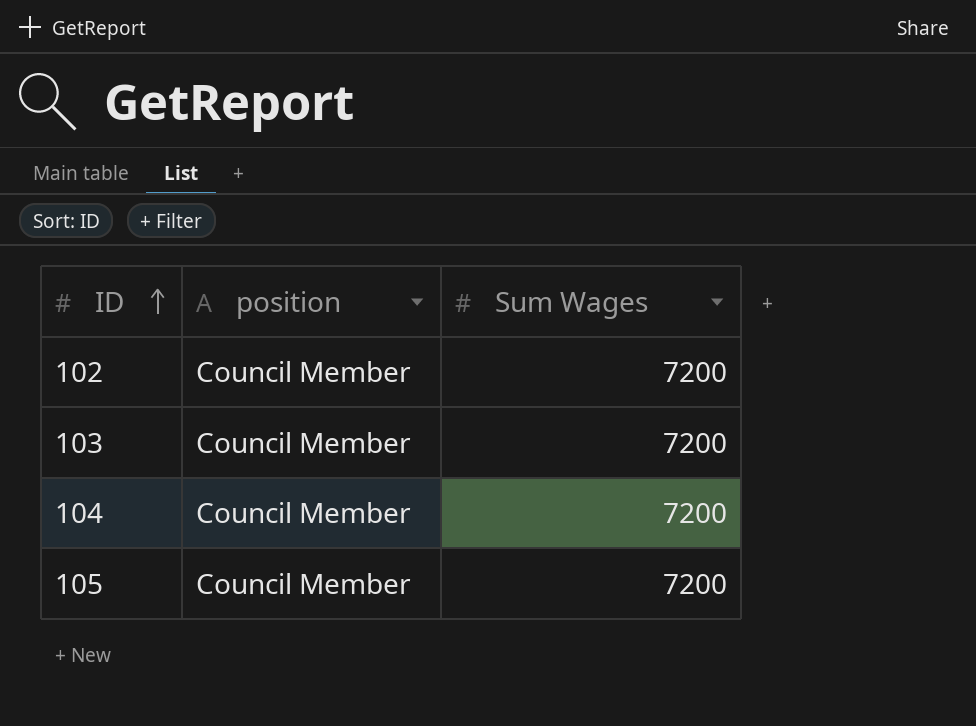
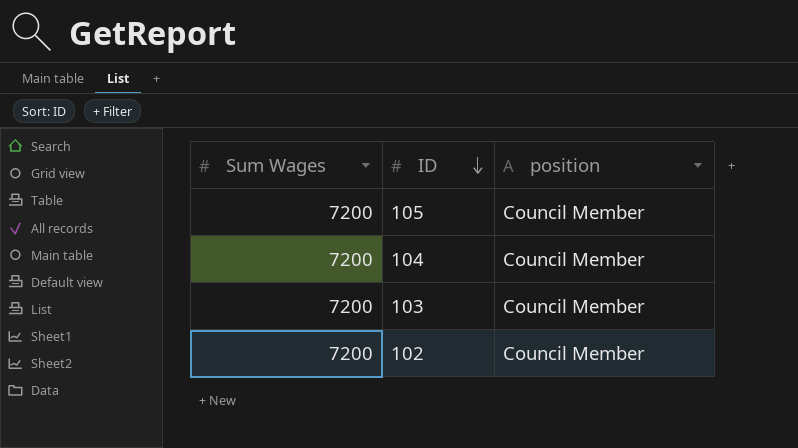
row order: ID ascending -> ID descending
column Sum Wages | position: 3 -> 1

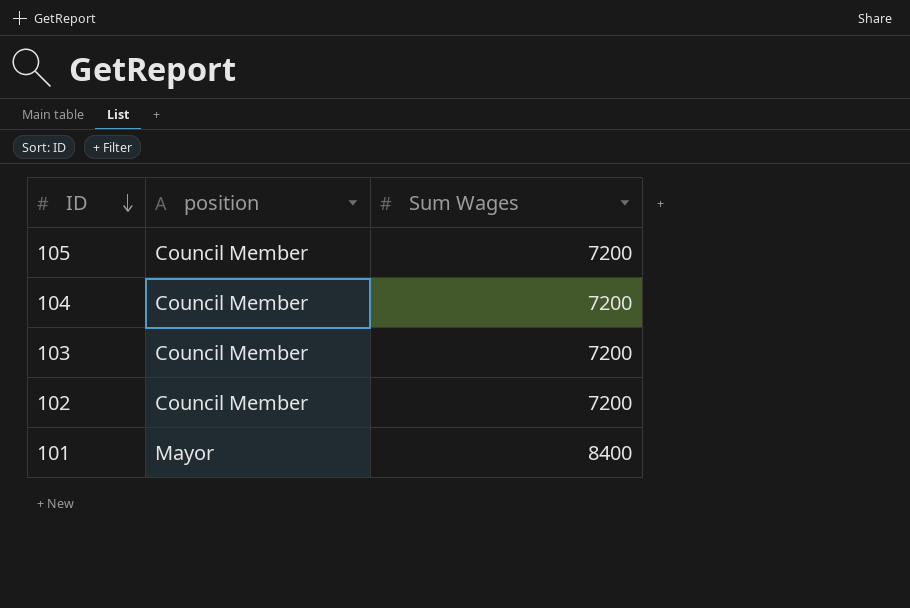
column Sum Wages | position: 1 -> 3
row 101: none -> Mayor | 8400

